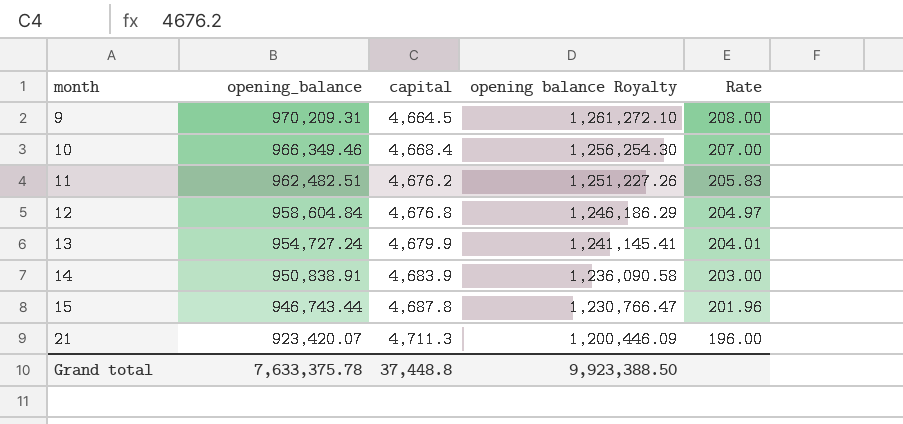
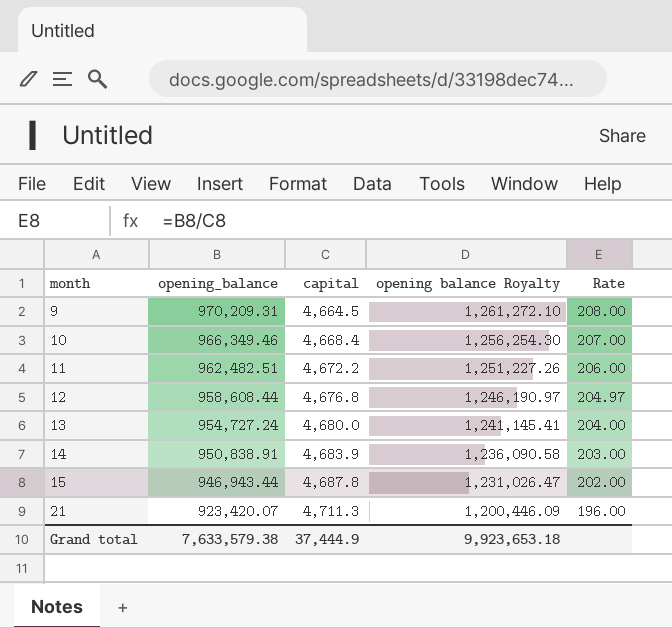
11 | capital: 4,676.2 -> 4,672.2
11 | Rate: 205.83 -> 206.00
12 | opening_balance: 958,604.84 -> 958,608.44
12 | opening balance Royalty: 1,246,186.29 -> 1,246,190.97
13 | capital: 4,679.9 -> 4,680.0
13 | Rate: 204.01 -> 204.00
15 | opening_balance: 946,743.44 -> 946,943.44
15 | opening balance Royalty: 1,230,766.47 -> 1,231,026.47
15 | Rate: 201.96 -> 202.00
Grand total | opening_balance: 7,633,375.78 -> 7,633,579.38
Grand total | capital: 37,448.8 -> 37,444.9
Grand total | opening balance Royalty: 9,923,388.50 -> 9,923,653.18

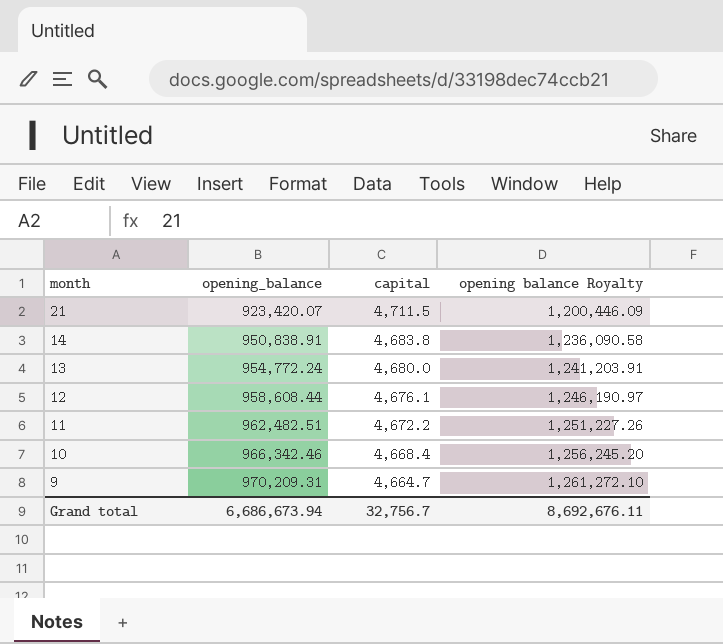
row order: month ascending -> month descending
column Rate | formula: [opening_balance] / [capital] -> none
row 15: 946,943.44 | 4,687.8 | 1,231,026.47 | 202.00 -> none
21 | capital: 4,711.3 -> 4,711.5
14 | capital: 4,683.9 -> 4,683.8
13 | opening_balance: 954,727.24 -> 954,772.24
13 | opening balance Royalty: 1,241,145.41 -> 1,241,203.91
12 | capital: 4,676.8 -> 4,676.1
10 | opening_balance: 966,349.46 -> 966,342.46
10 | opening balance Royalty: 1,256,254.30 -> 1,256,245.20
9 | capital: 4,664.5 -> 4,664.7
Grand total | opening_balance: 7,633,579.38 -> 6,686,673.94
Grand total | capital: 37,444.9 -> 32,756.7
Grand total | opening balance Royalty: 9,923,653.18 -> 8,692,676.11

